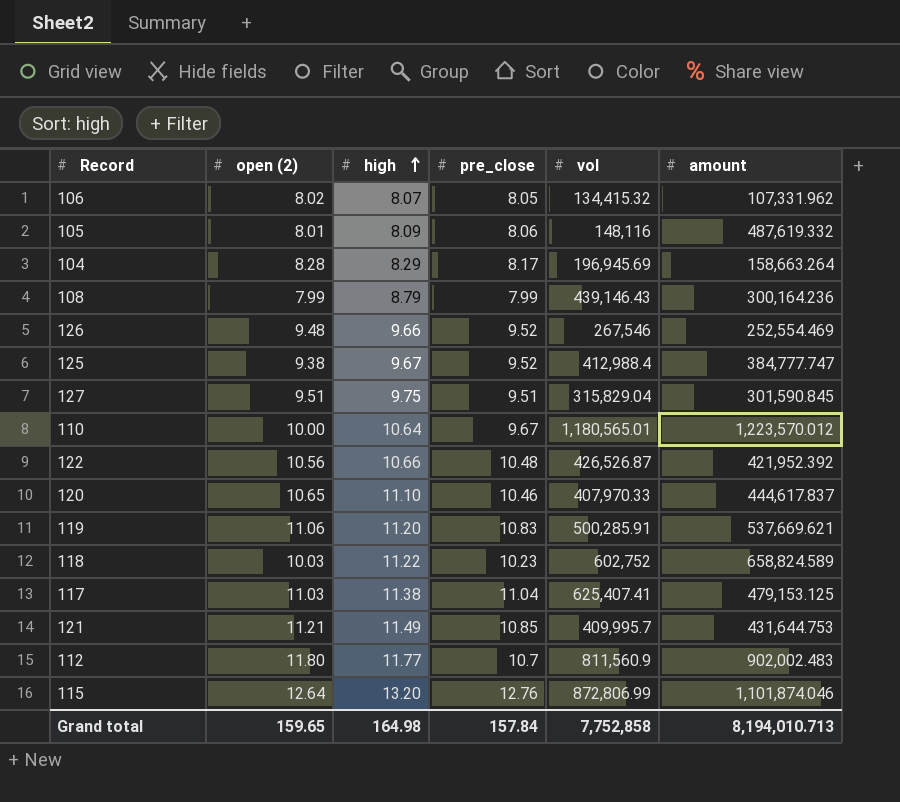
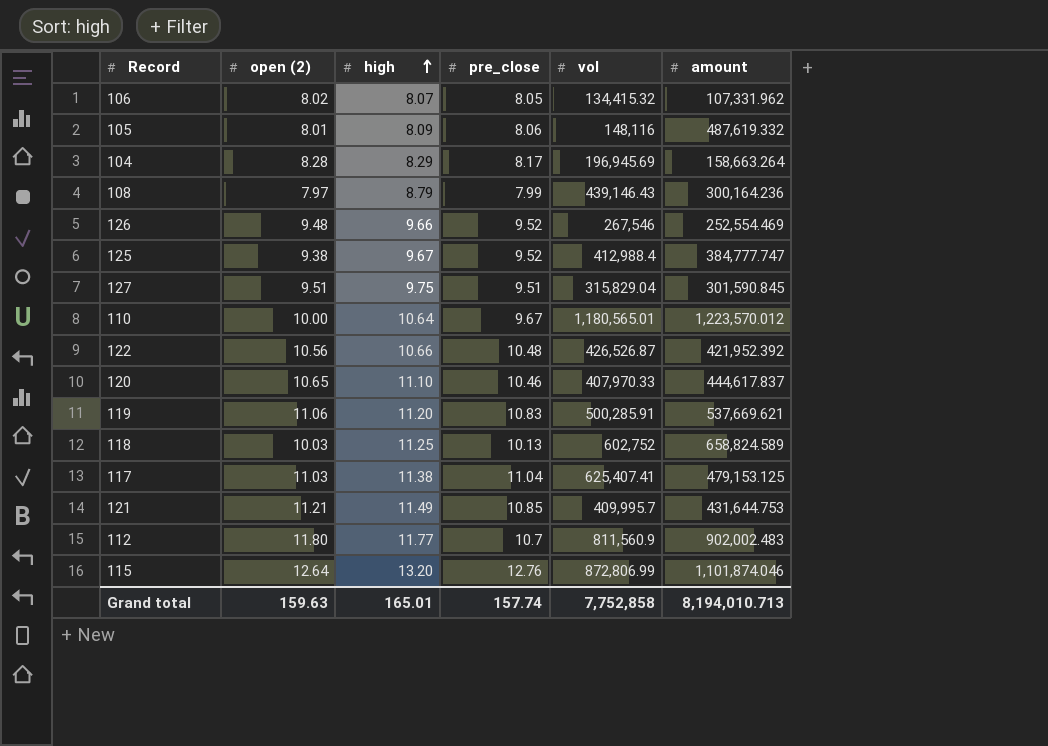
108 | open (2): 7.99 -> 7.97
118 | high: 11.22 -> 11.25
118 | pre_close: 10.23 -> 10.13
Grand total | open (2): 159.65 -> 159.63
Grand total | high: 164.98 -> 165.01
Grand total | pre_close: 157.84 -> 157.74

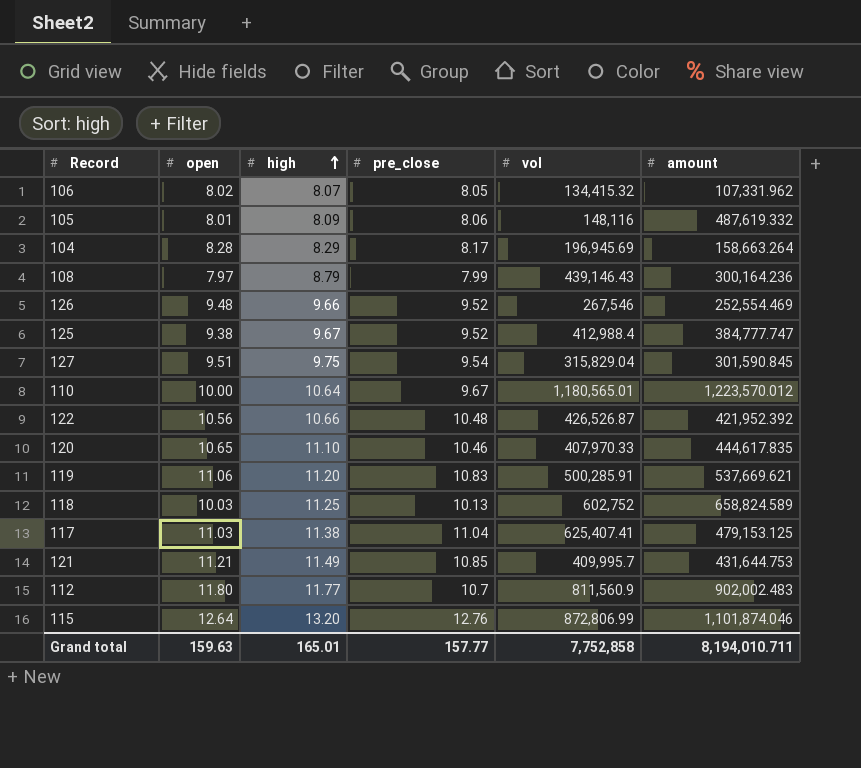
column name: open (2) -> open
127 | pre_close: 9.51 -> 9.54
120 | amount: 444,617.837 -> 444,617.835
Grand total | pre_close: 157.74 -> 157.77
Grand total | amount: 8,194,010.713 -> 8,194,010.711

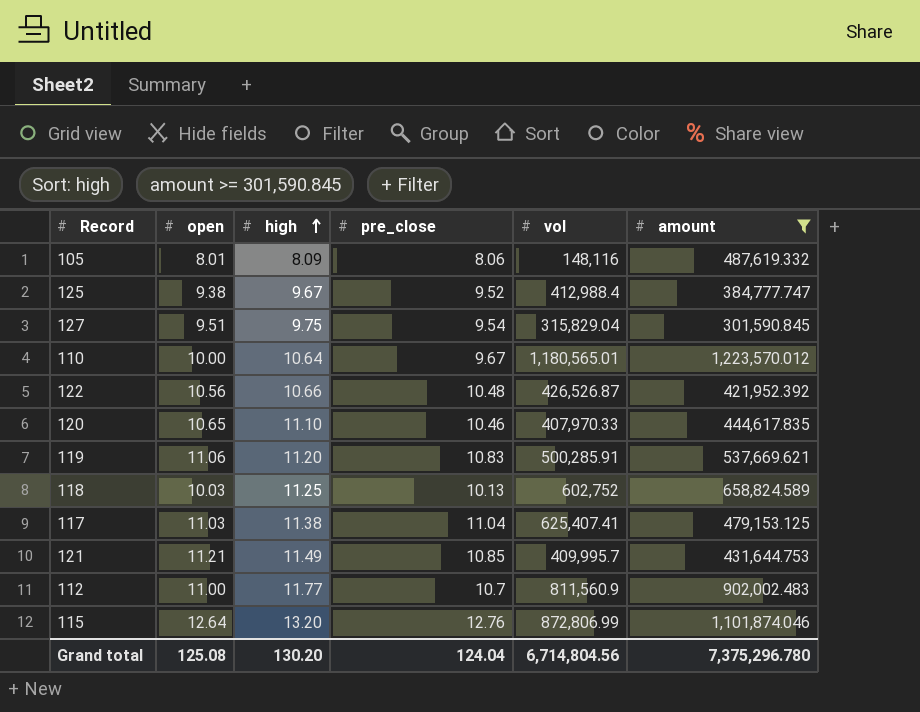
filter: none -> amount >= 301,590.845
112 | open: 11.80 -> 11.00
Grand total | open: 159.63 -> 125.08
Grand total | high: 165.01 -> 130.20
Grand total | pre_close: 157.77 -> 124.04
Grand total | vol: 7,752,858 -> 6,714,804.56
Grand total | amount: 8,194,010.711 -> 7,375,296.780

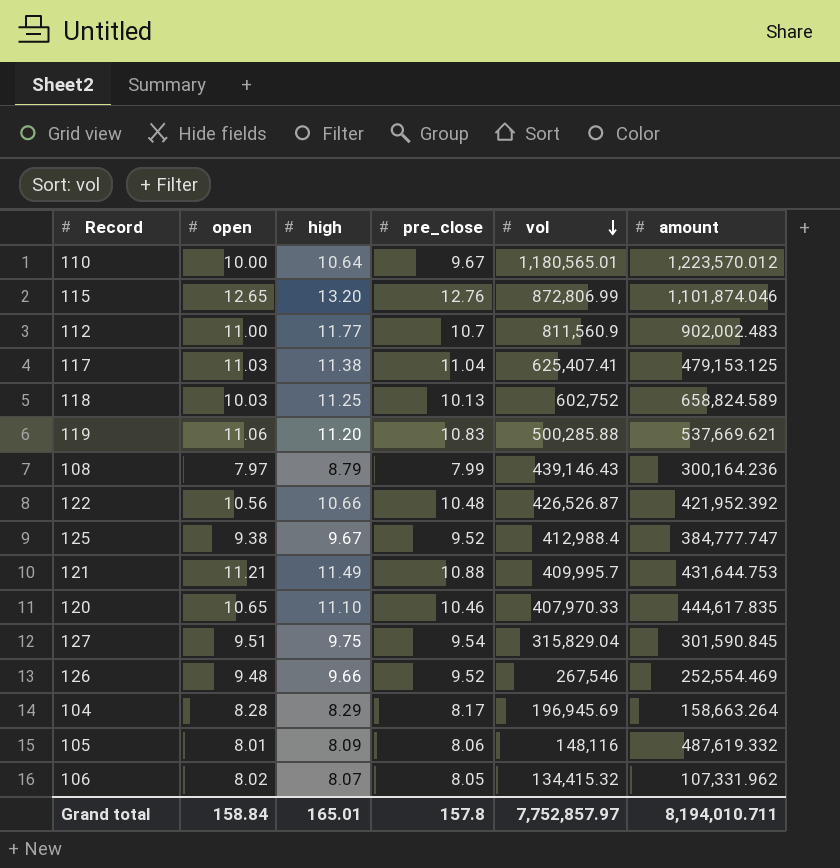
filter: amount >= 301,590.845 -> none
row order: high ascending -> vol descending
115 | open: 12.64 -> 12.65
119 | vol: 500,285.91 -> 500,285.88
121 | pre_close: 10.85 -> 10.88
Grand total | open: 125.08 -> 158.84
Grand total | high: 130.20 -> 165.01
Grand total | pre_close: 124.04 -> 157.8
Grand total | vol: 6,714,804.56 -> 7,752,857.97
Grand total | amount: 7,375,296.780 -> 8,194,010.711

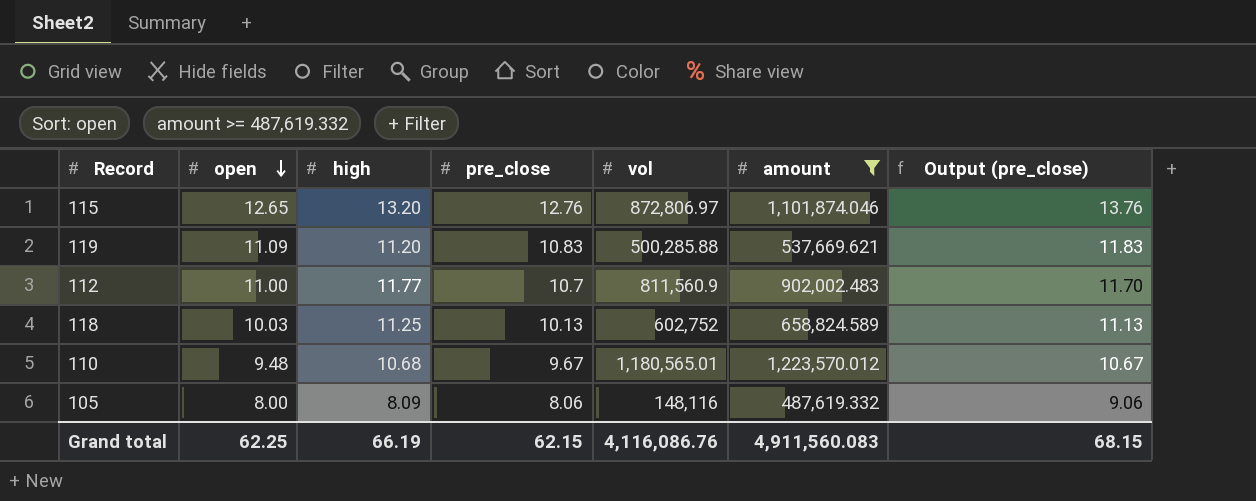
filter: none -> amount >= 487,619.332
row order: vol descending -> open descending
column Output (pre_close) | formula: none -> [pre_close] + 1
115 | vol: 872,806.99 -> 872,806.97
119 | open: 11.06 -> 11.09
110 | open: 10.00 -> 9.48
110 | high: 10.64 -> 10.68
105 | open: 8.01 -> 8.00
Grand total | open: 158.84 -> 62.25
Grand total | high: 165.01 -> 66.19
Grand total | pre_close: 157.8 -> 62.15
Grand total | vol: 7,752,857.97 -> 4,116,086.76
Grand total | amount: 8,194,010.711 -> 4,911,560.083

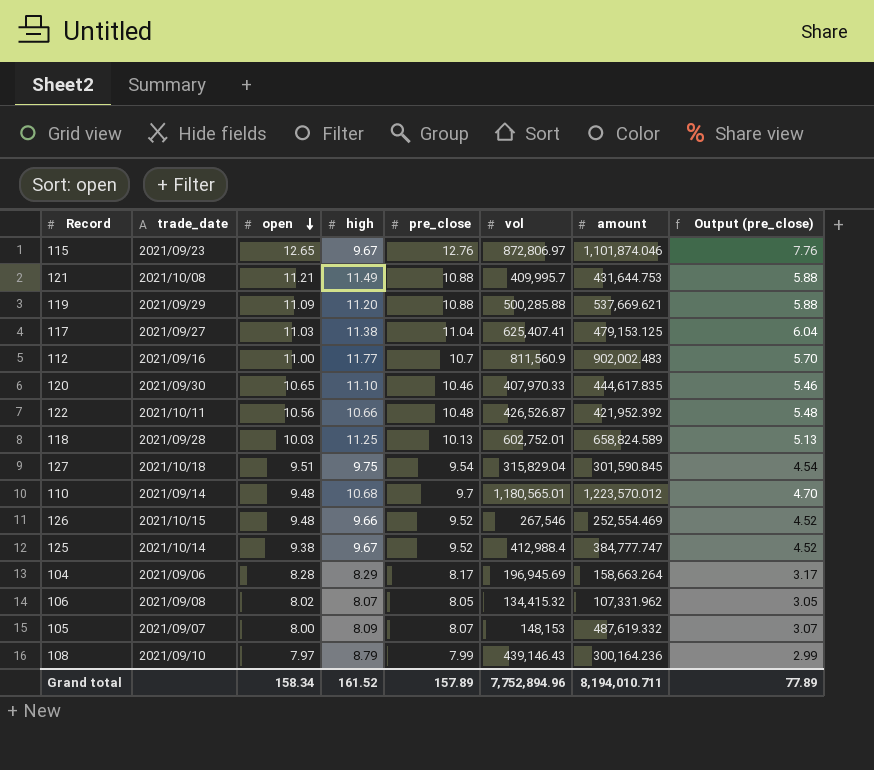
filter: amount >= 487,619.332 -> none
column trade_date | position: none -> 2
column Output (pre_close) | formula: [pre_close] + 1 -> [pre_close] - 5
115 | high: 13.20 -> 9.67
119 | pre_close: 10.83 -> 10.88
118 | vol: 602,752 -> 602,752.01
110 | pre_close: 9.67 -> 9.7
105 | pre_close: 8.06 -> 8.07
105 | vol: 148,116 -> 148,153
Grand total | open: 62.25 -> 158.34
Grand total | high: 66.19 -> 161.52
Grand total | pre_close: 62.15 -> 157.89
Grand total | vol: 4,116,086.76 -> 7,752,894.96
Grand total | amount: 4,911,560.083 -> 8,194,010.711
Grand total | Output (pre_close): 68.15 -> 77.89

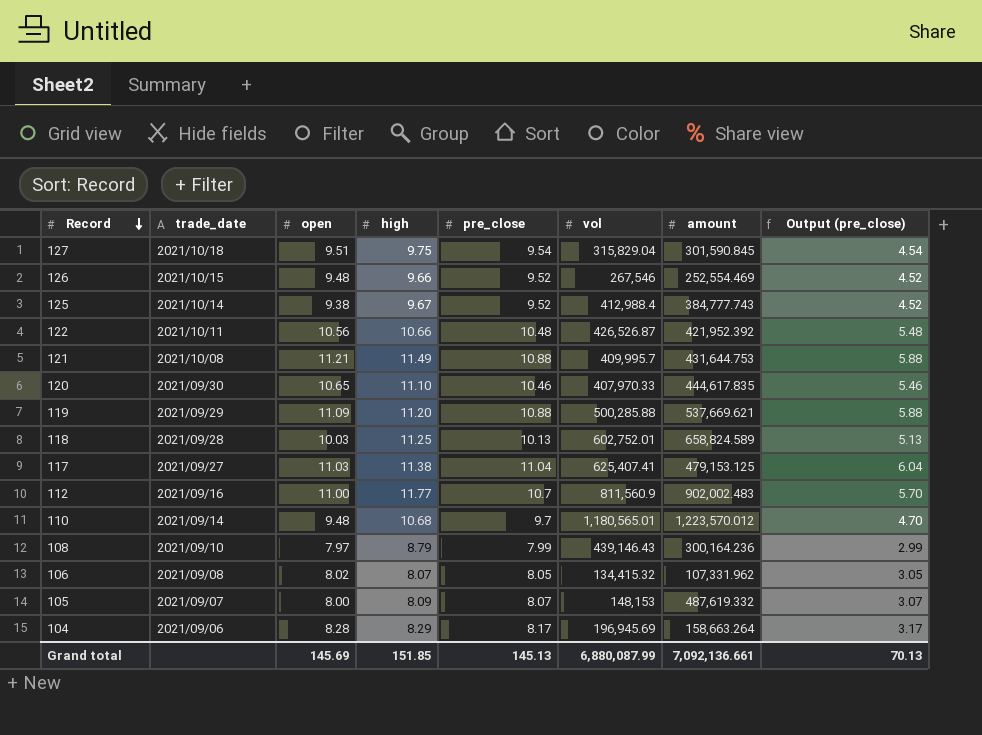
row order: open descending -> Record descending
row 115: 2021/09/23 | 12.65 | 9.67 | 12.76 | 872,806.97 | 1,101,874.046 | 7.76 -> none
125 | amount: 384,777.747 -> 384,777.743
Grand total | open: 158.34 -> 145.69
Grand total | high: 161.52 -> 151.85
Grand total | pre_close: 157.89 -> 145.13
Grand total | vol: 7,752,894.96 -> 6,880,087.99
Grand total | amount: 8,194,010.711 -> 7,092,136.661
Grand total | Output (pre_close): 77.89 -> 70.13

